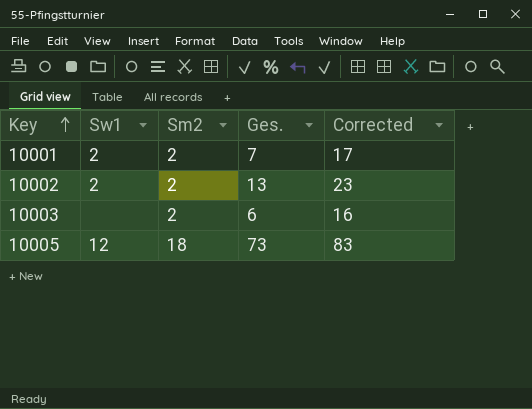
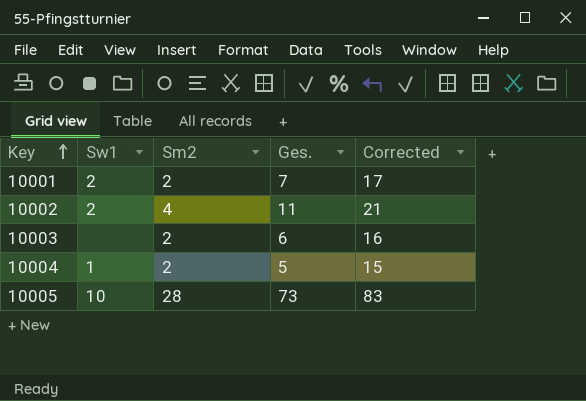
10002 | Sm2: 2 -> 4
10002 | Ges.: 13 -> 11
10002 | Corrected: 23 -> 21
row 10004: none -> 1 | 2 | 5 | 15
10005 | Sw1: 12 -> 10
10005 | Sm2: 18 -> 28

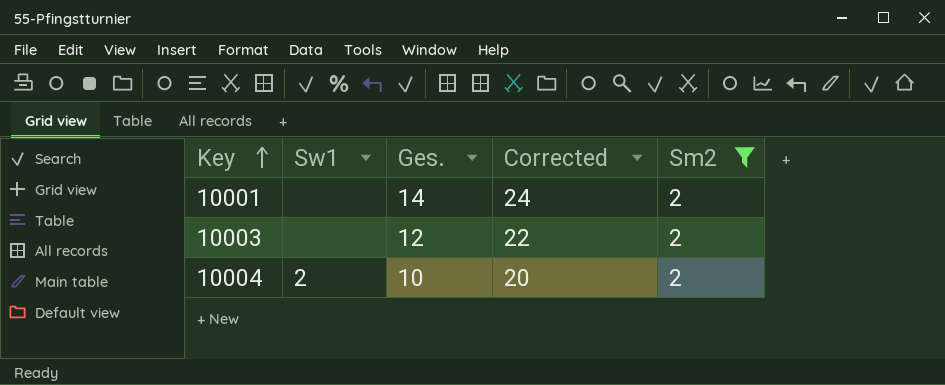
filter: none -> Sm2 = 2
column Sm2 | position: 3 -> 5
10001 | Sw1: 2 -> none
10001 | Ges.: 7 -> 14
10001 | Corrected: 17 -> 24
10003 | Ges.: 6 -> 12
10003 | Corrected: 16 -> 22
10004 | Sw1: 1 -> 2
10004 | Ges.: 5 -> 10
10004 | Corrected: 15 -> 20

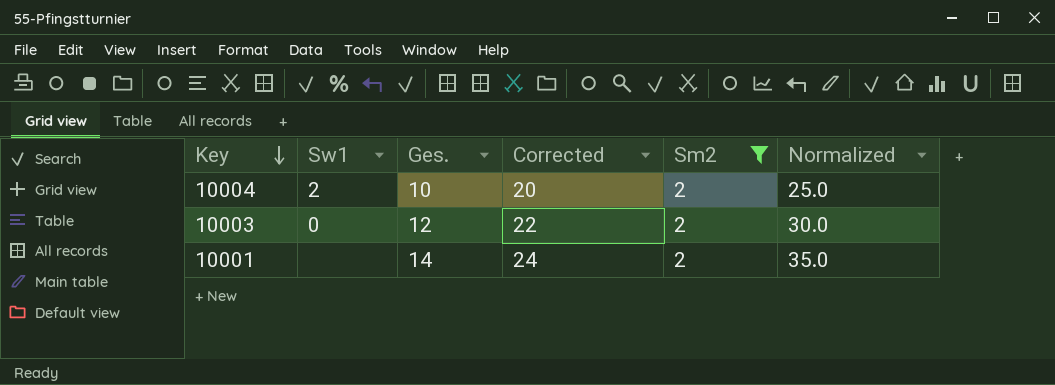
row order: Key ascending -> Key descending
column Normalized | formula: none -> [Ges.] * 2.5
10003 | Sw1: none -> 0

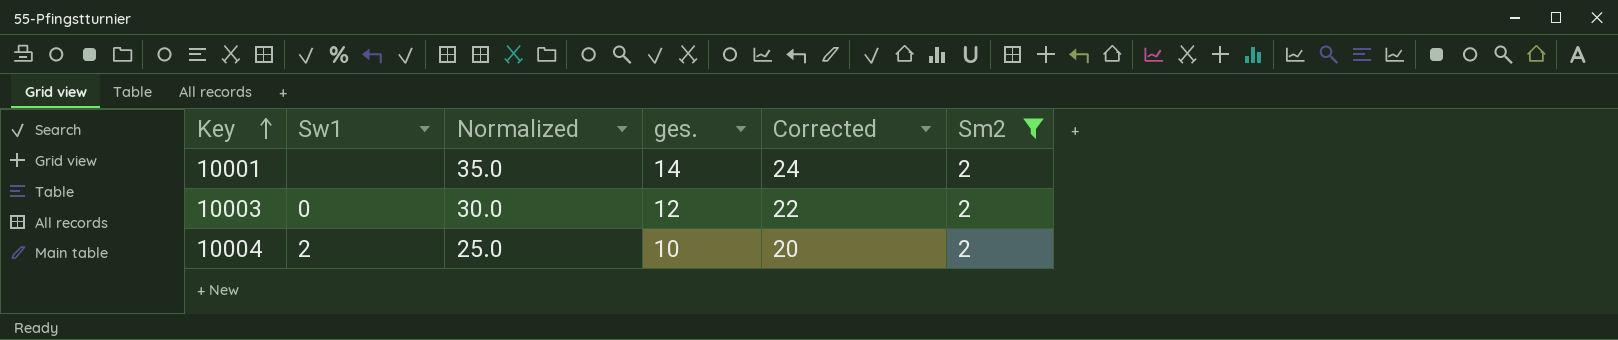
row order: Key descending -> Key ascending
column Normalized | position: 6 -> 3
column name: Ges. -> ges.

